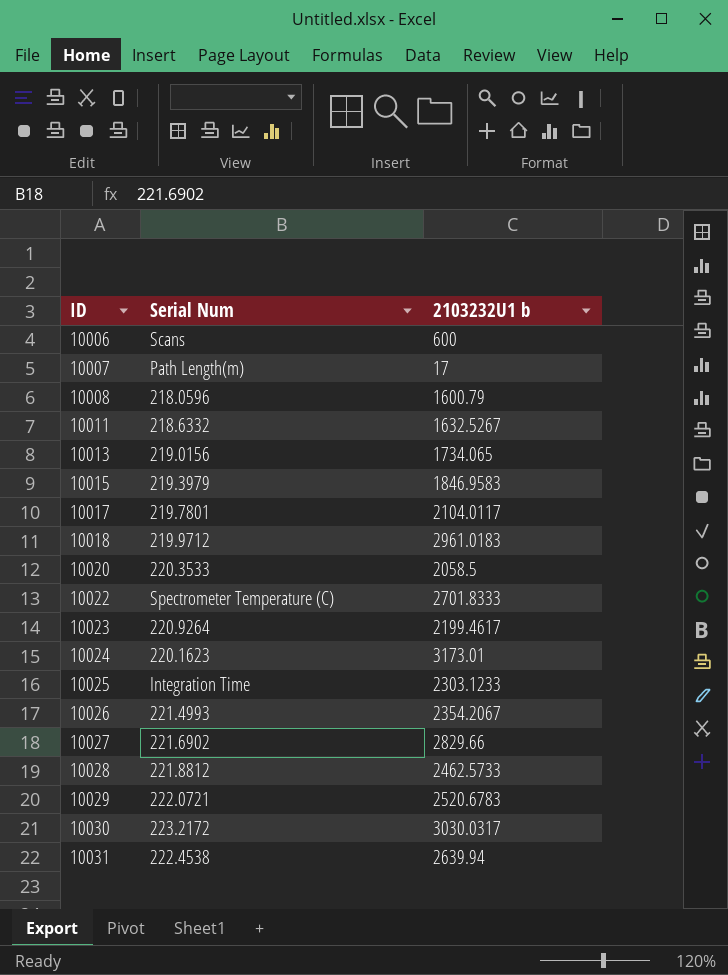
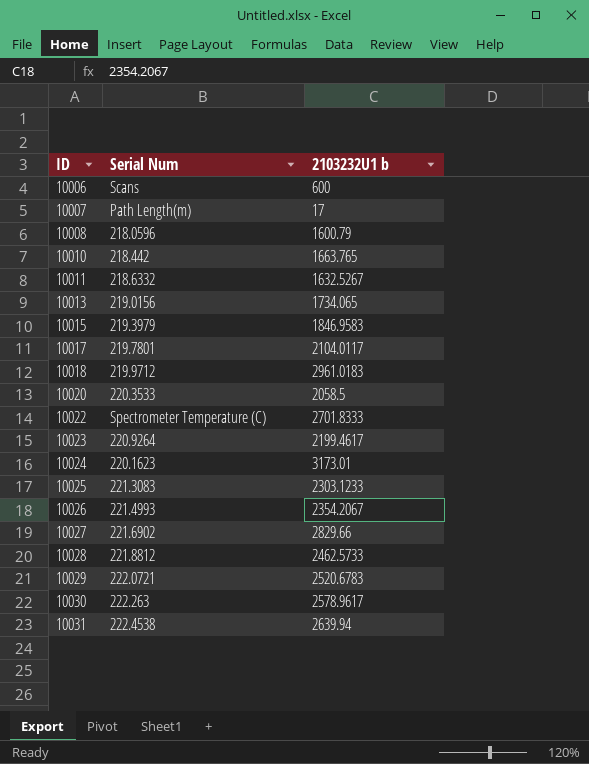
row 10010: none -> 218.442 | 1663.765
10025 | Serial Num: Integration Time -> 221.3083
10030 | Serial Num: 223.2172 -> 222.263
10030 | 2103232U1 b: 3030.0317 -> 2578.9617

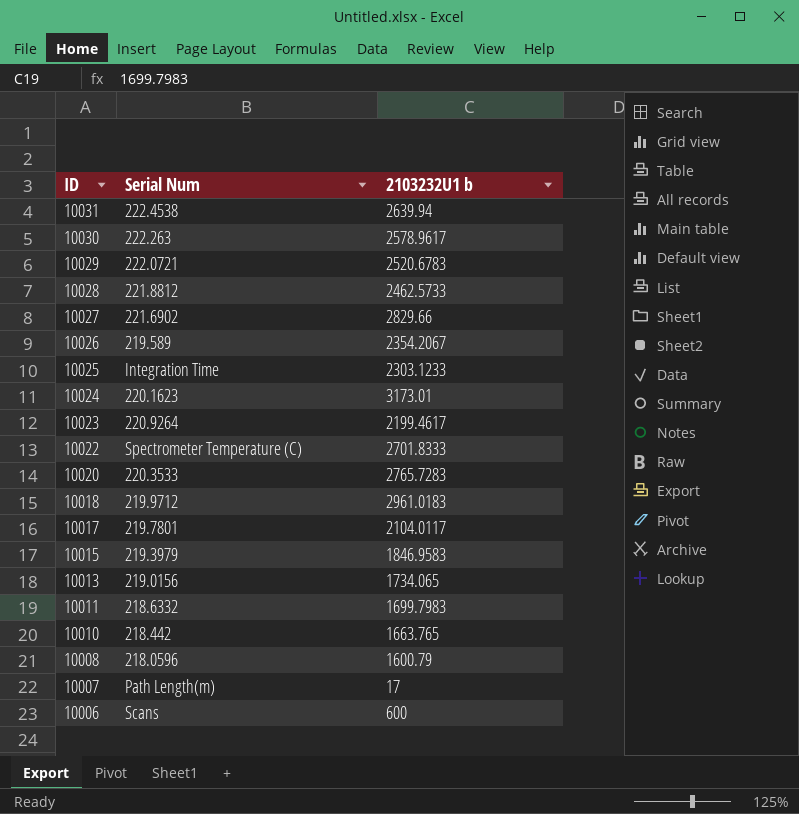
row order: ID ascending -> ID descending
10026 | Serial Num: 221.4993 -> 219.589
10025 | Serial Num: 221.3083 -> Integration Time
10020 | 2103232U1 b: 2058.5 -> 2765.7283
10011 | 2103232U1 b: 1632.5267 -> 1699.7983

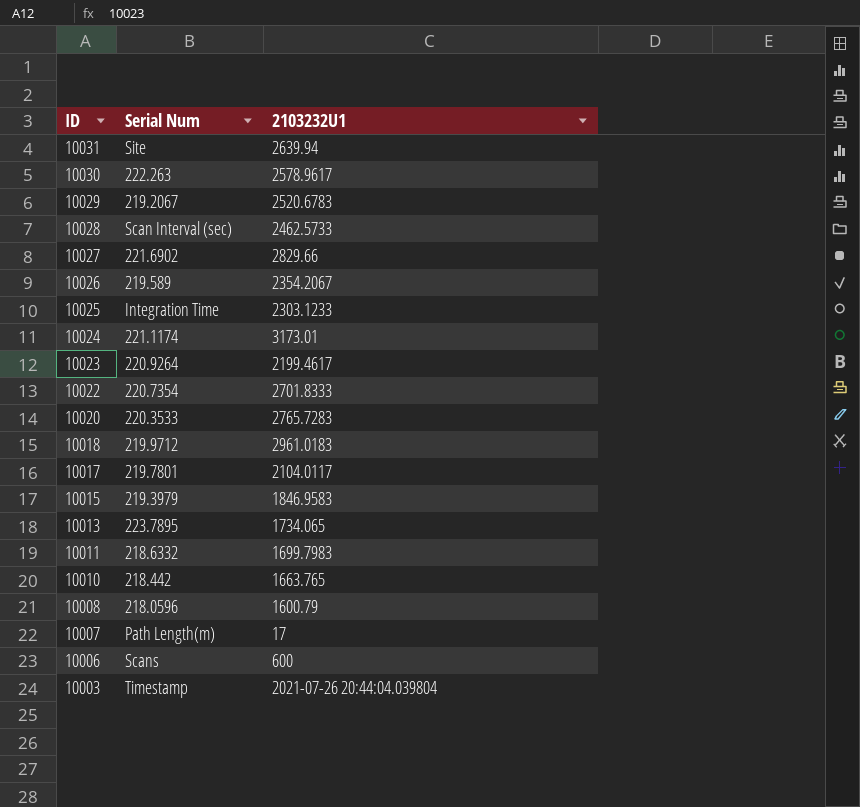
column name: 2103232U1 b -> 2103232U1
10031 | Serial Num: 222.4538 -> Site
10029 | Serial Num: 222.0721 -> 219.2067
10028 | Serial Num: 221.8812 -> Scan Interval (sec)
10024 | Serial Num: 220.1623 -> 221.1174
10022 | Serial Num: Spectrometer Temperature (C) -> 220.7354
10013 | Serial Num: 219.0156 -> 223.7895
row 10003: none -> Timestamp | 2021-07-26 20:44:04.039804

